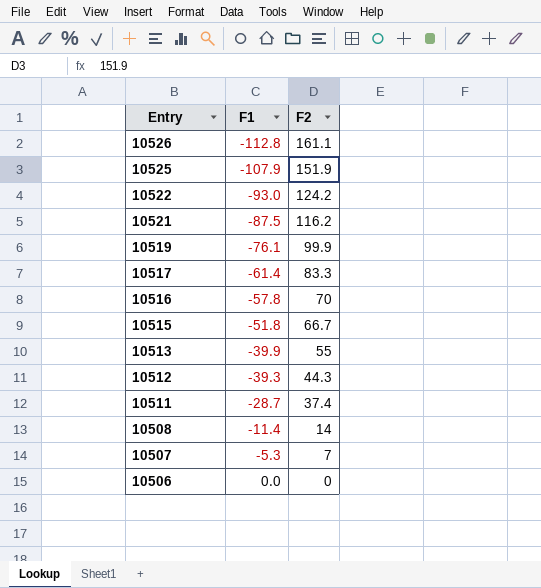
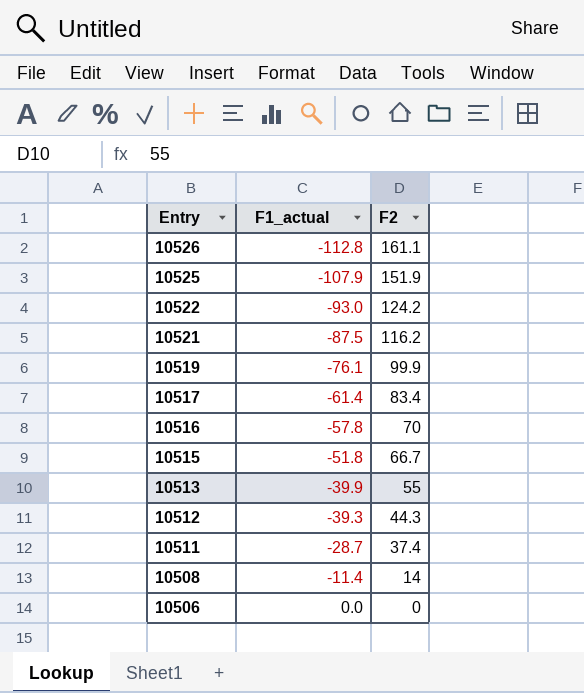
column name: F1 -> F1_actual
row 10507: -5.3 | 7 -> none
10517 | F2: 83.3 -> 83.4

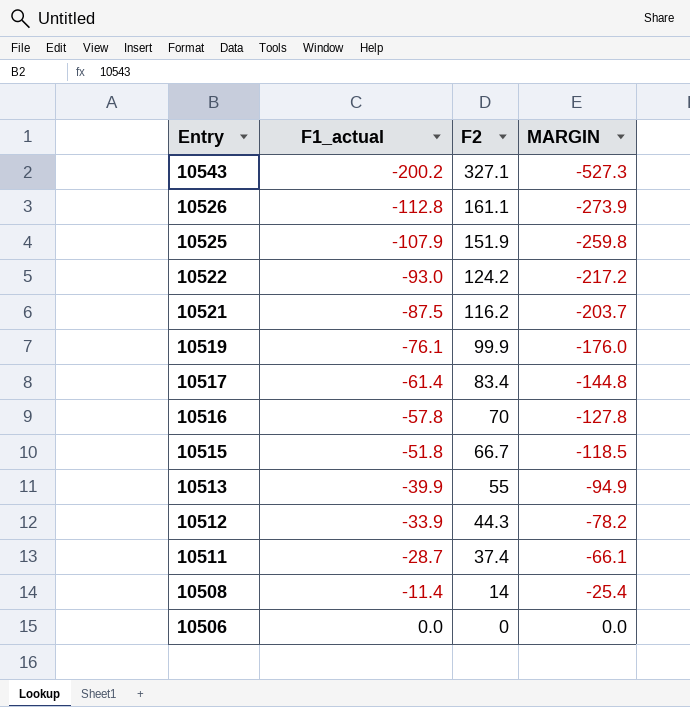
column MARGIN | formula: none -> [F1_actual] - [F2]
row 10543: none -> -200.2 | 327.1 | -527.3
10512 | F1_actual: -39.3 -> -33.9

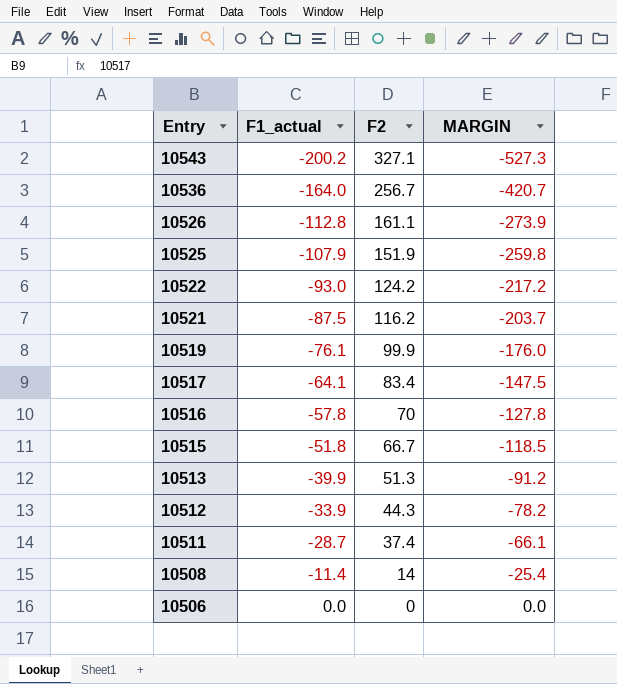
row 10536: none -> -164.0 | 256.7 | -420.7
10517 | F1_actual: -61.4 -> -64.1
10517 | MARGIN: -144.8 -> -147.5
10513 | F2: 55 -> 51.3
10513 | MARGIN: -94.9 -> -91.2

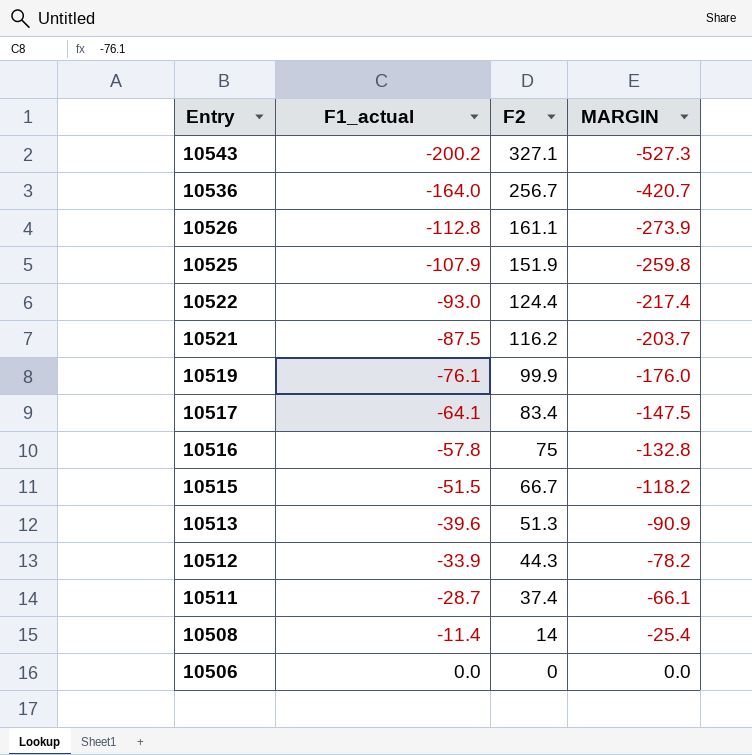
10522 | F2: 124.2 -> 124.4
10522 | MARGIN: -217.2 -> -217.4
10516 | F2: 70 -> 75
10516 | MARGIN: -127.8 -> -132.8
10515 | F1_actual: -51.8 -> -51.5
10515 | MARGIN: -118.5 -> -118.2
10513 | F1_actual: -39.9 -> -39.6
10513 | MARGIN: -91.2 -> -90.9

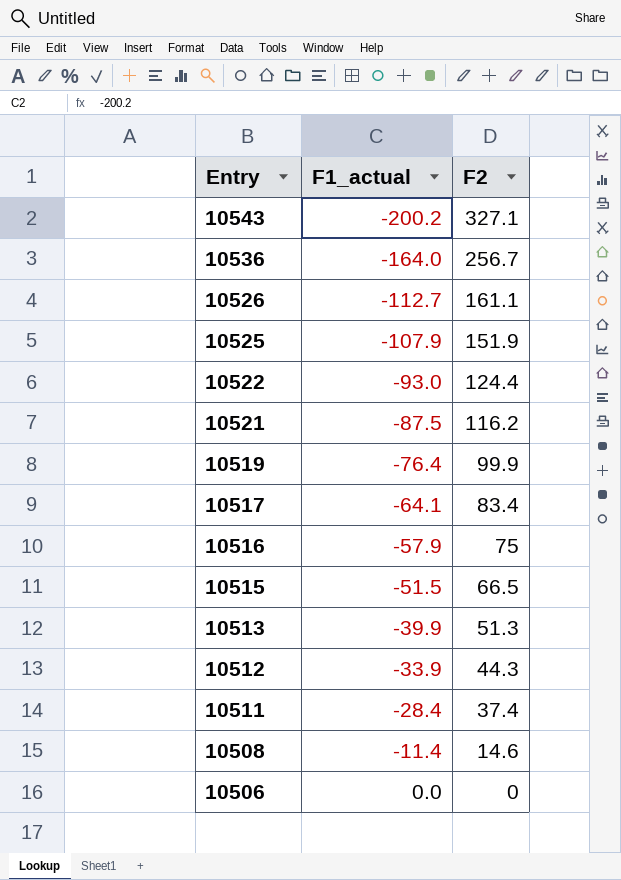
column MARGIN | formula: [F1_actual] - [F2] -> none
10526 | F1_actual: -112.8 -> -112.7
10519 | F1_actual: -76.1 -> -76.4
10516 | F1_actual: -57.8 -> -57.9
10515 | F2: 66.7 -> 66.5
10513 | F1_actual: -39.6 -> -39.9
10511 | F1_actual: -28.7 -> -28.4
10508 | F2: 14 -> 14.6

